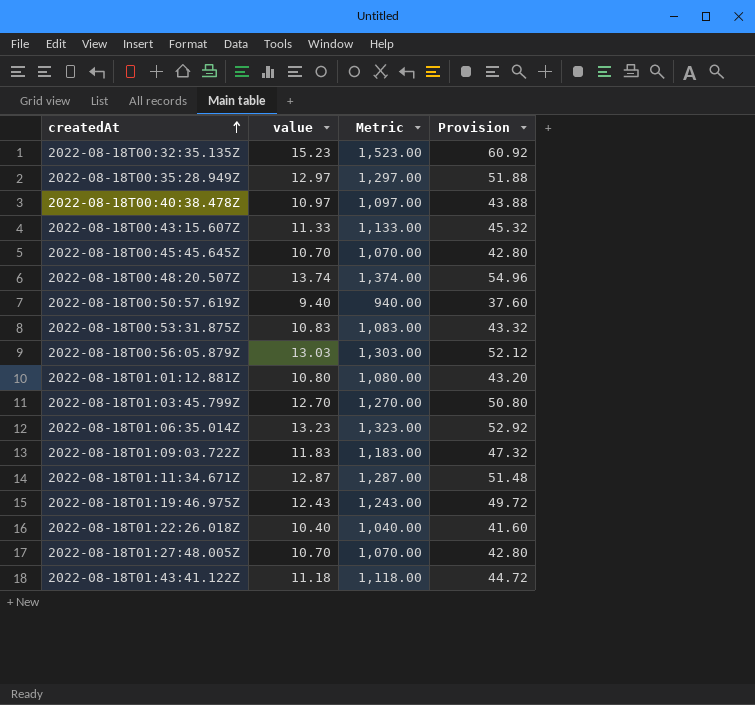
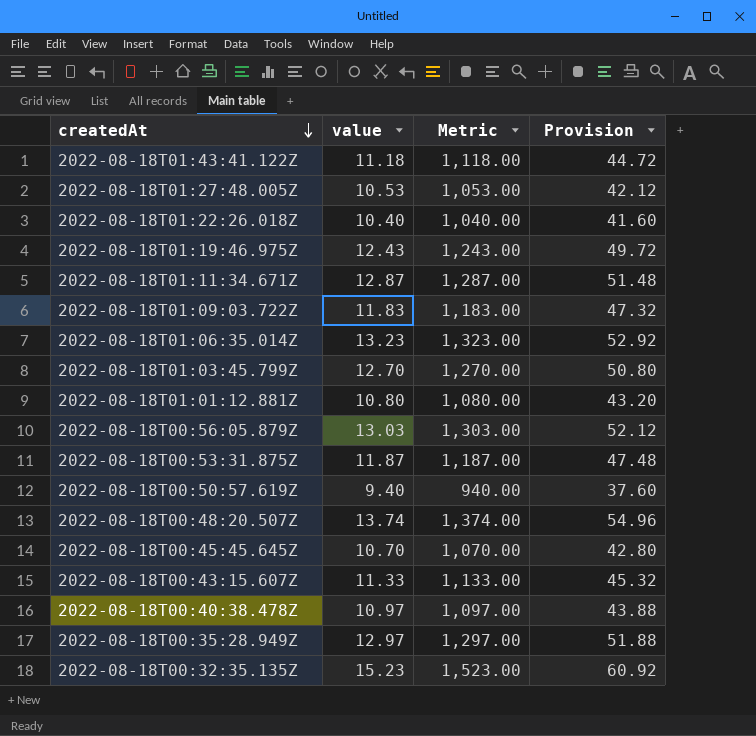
row order: createdAt ascending -> createdAt descending
2022-08-18T01:27:48.005Z | value: 10.70 -> 10.53
2022-08-18T01:27:48.005Z | Metric: 1,070.00 -> 1,053.00
2022-08-18T01:27:48.005Z | Provision: 42.80 -> 42.12
2022-08-18T00:53:31.875Z | value: 10.83 -> 11.87
2022-08-18T00:53:31.875Z | Metric: 1,083.00 -> 1,187.00
2022-08-18T00:53:31.875Z | Provision: 43.32 -> 47.48

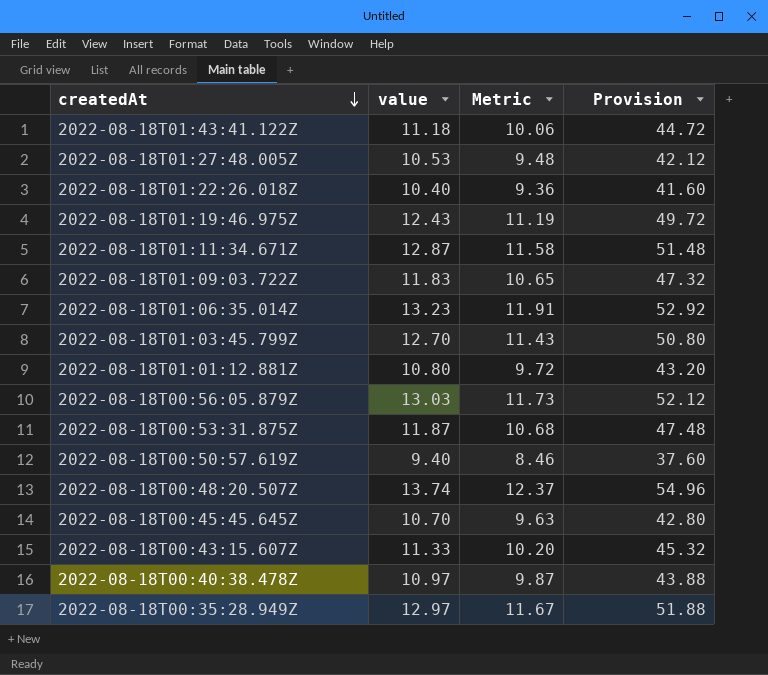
column Metric | formula: [value] * 100 -> [value] * 0.9
row 2022-08-18T00:32:35.135Z: 15.23 | 1,523.00 | 60.92 -> none

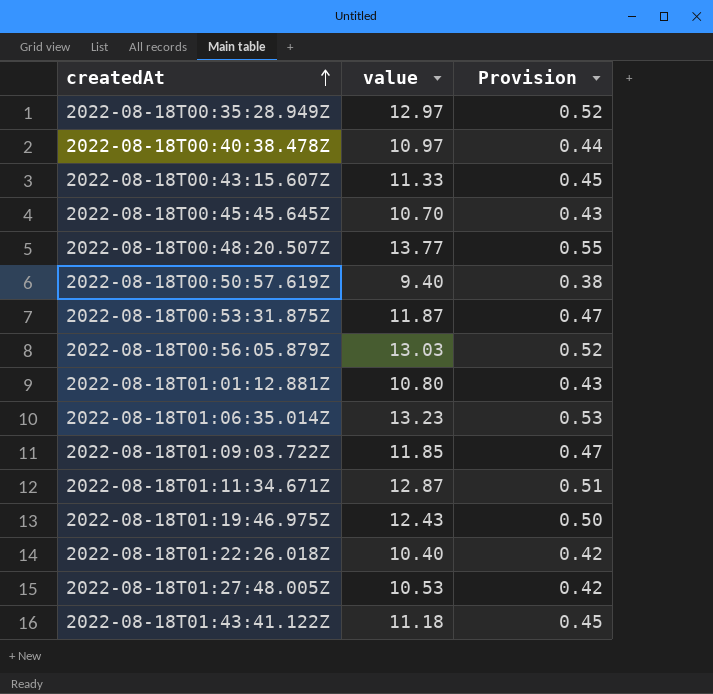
row order: createdAt descending -> createdAt ascending
column Metric | formula: [value] * 0.9 -> none
column Provision | formula: [value] * 4 -> [value] * 0.04
row 2022-08-18T01:03:45.799Z: 12.70 | 11.43 | 50.80 -> none
2022-08-18T00:48:20.507Z | value: 13.74 -> 13.77
2022-08-18T01:09:03.722Z | value: 11.83 -> 11.85

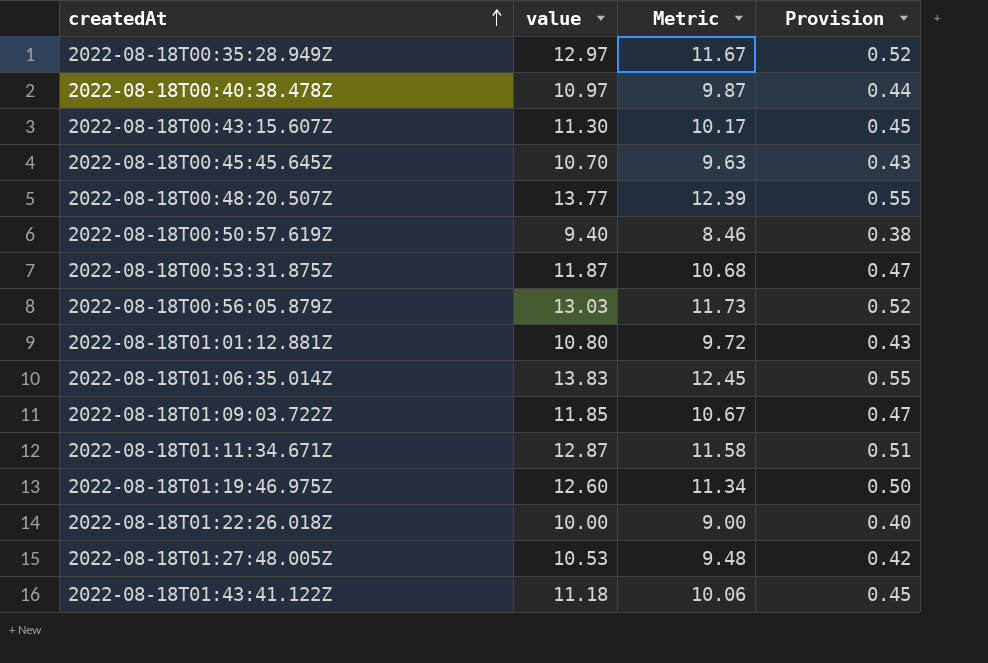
column Metric | formula: none -> [value] * 0.9
2022-08-18T00:43:15.607Z | value: 11.33 -> 11.30
2022-08-18T01:06:35.014Z | value: 13.23 -> 13.83
2022-08-18T01:06:35.014Z | Provision: 0.53 -> 0.55
2022-08-18T01:19:46.975Z | value: 12.43 -> 12.60
2022-08-18T01:22:26.018Z | value: 10.40 -> 10.00
2022-08-18T01:22:26.018Z | Provision: 0.42 -> 0.40

